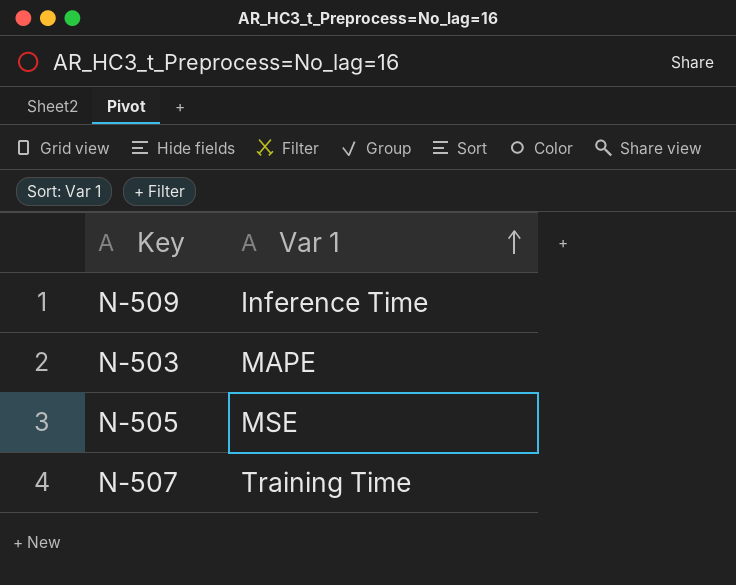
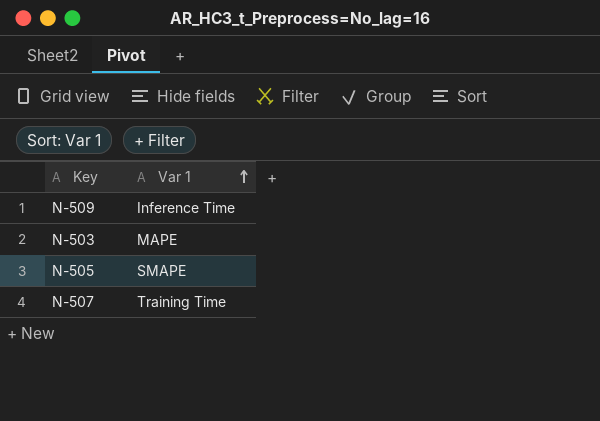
N-505 | Var 1: MSE -> SMAPE

